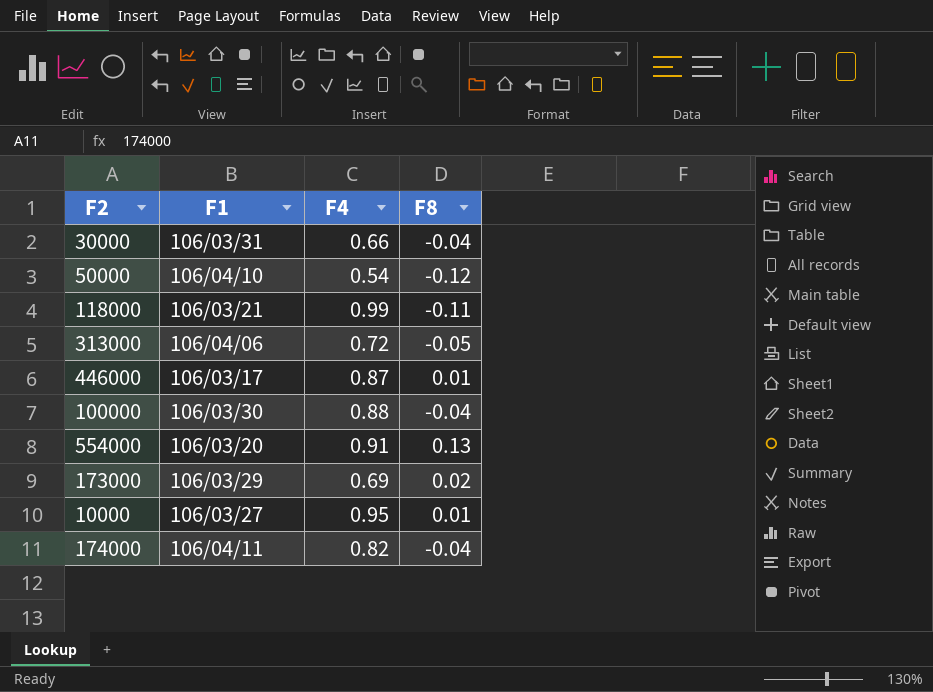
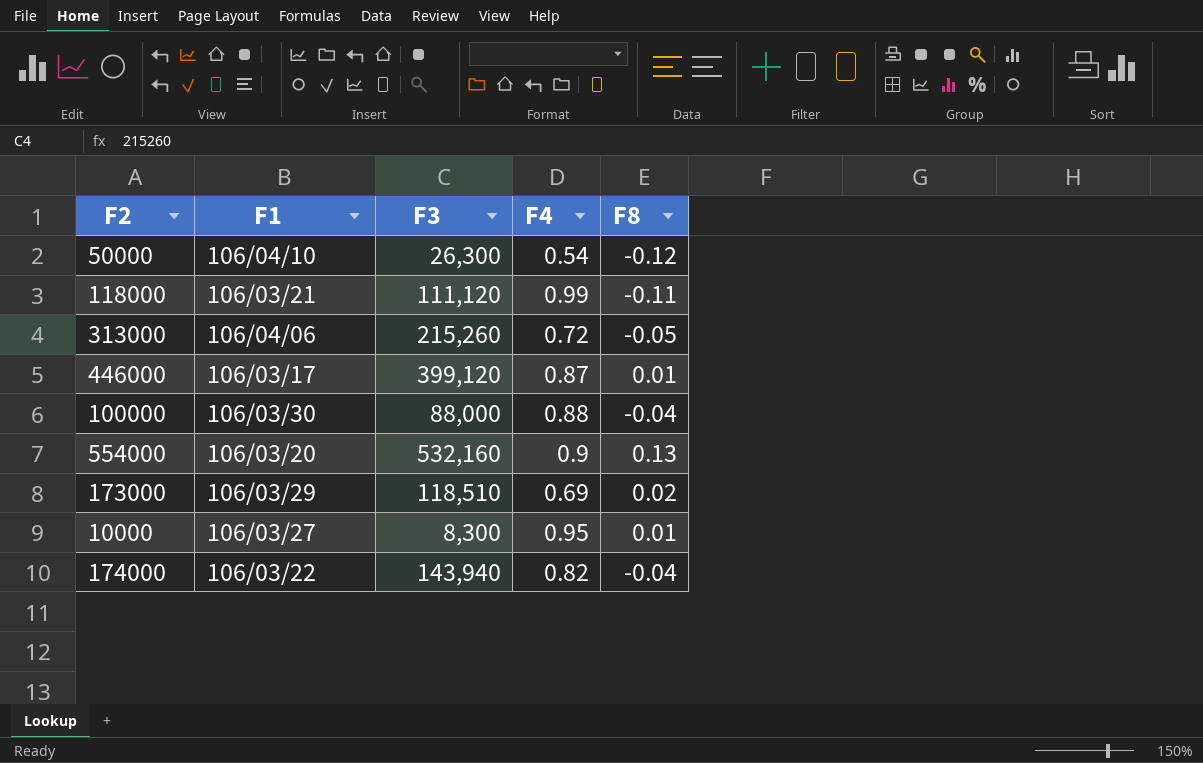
column F3 | position: none -> 3
row 30000: 106/03/31 | 0.66 | -0.04 -> none
554000 | F4: 0.91 -> 0.9
174000 | F1: 106/04/11 -> 106/03/22

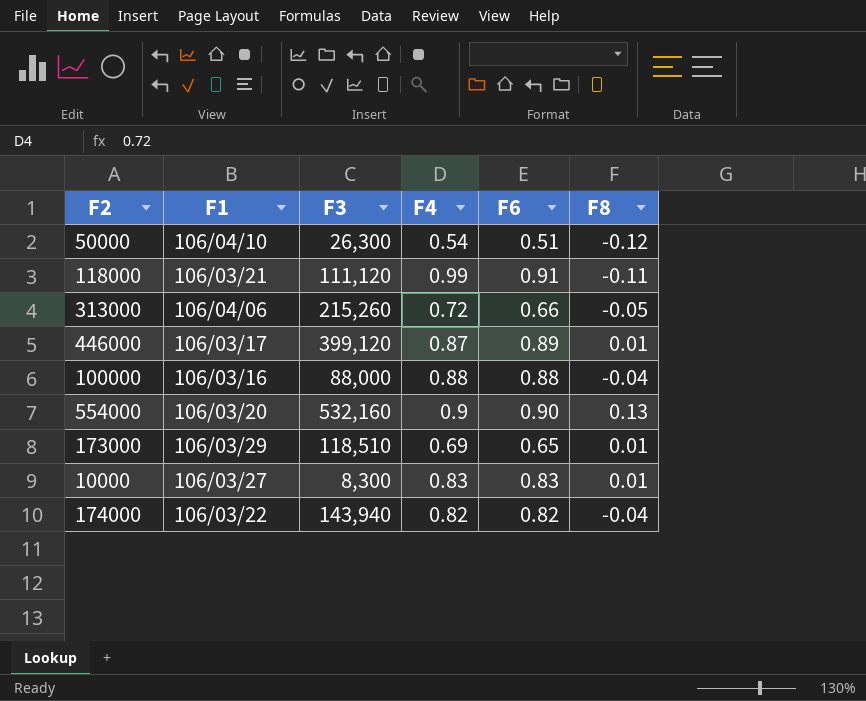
column F6 | position: none -> 5
100000 | F1: 106/03/30 -> 106/03/16
173000 | F8: 0.02 -> 0.01
10000 | F4: 0.95 -> 0.83

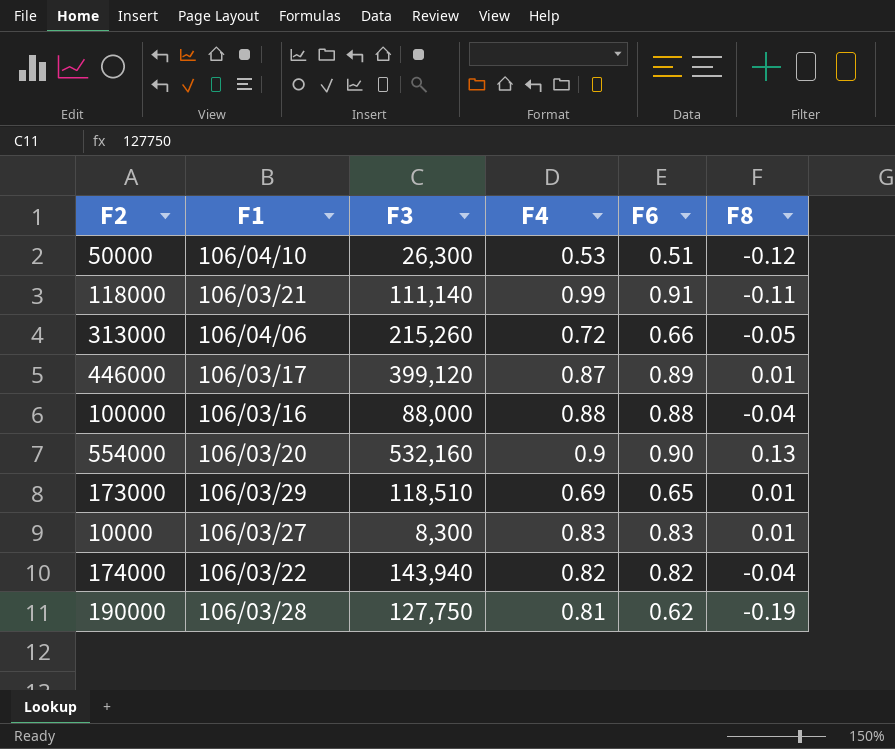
50000 | F4: 0.54 -> 0.53
118000 | F3: 111,120 -> 111,140
row 190000: none -> 106/03/28 | 127,750 | 0.81 | 0.62 | -0.19

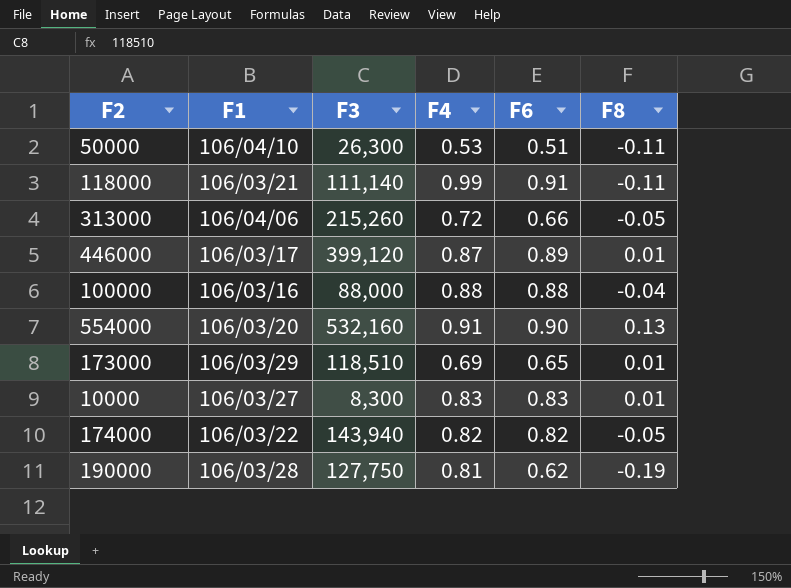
50000 | F8: -0.12 -> -0.11
554000 | F4: 0.9 -> 0.91
174000 | F8: -0.04 -> -0.05

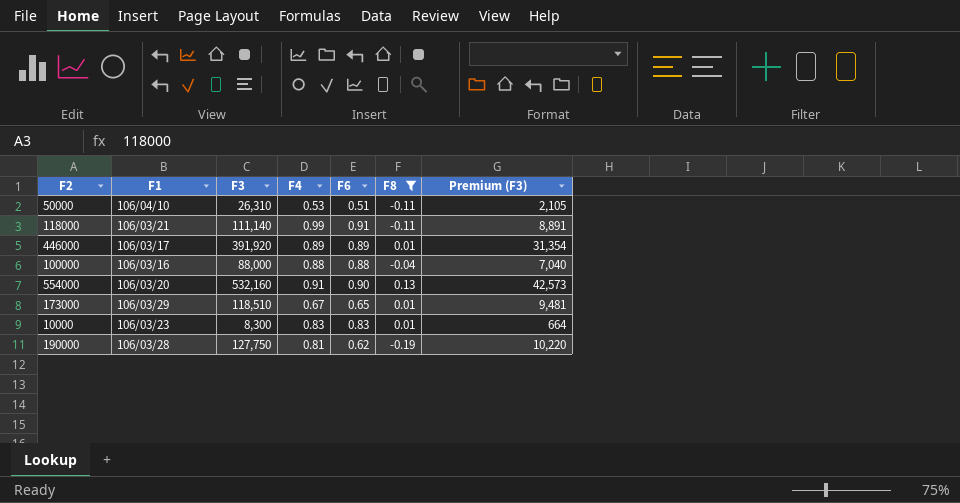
filter: none -> F8 != -0.05
column Premium (F3) | formula: none -> [F3] * 0.08
50000 | F3: 26,300 -> 26,310
446000 | F3: 399,120 -> 391,920
446000 | F4: 0.87 -> 0.89
173000 | F4: 0.69 -> 0.67
10000 | F1: 106/03/27 -> 106/03/23

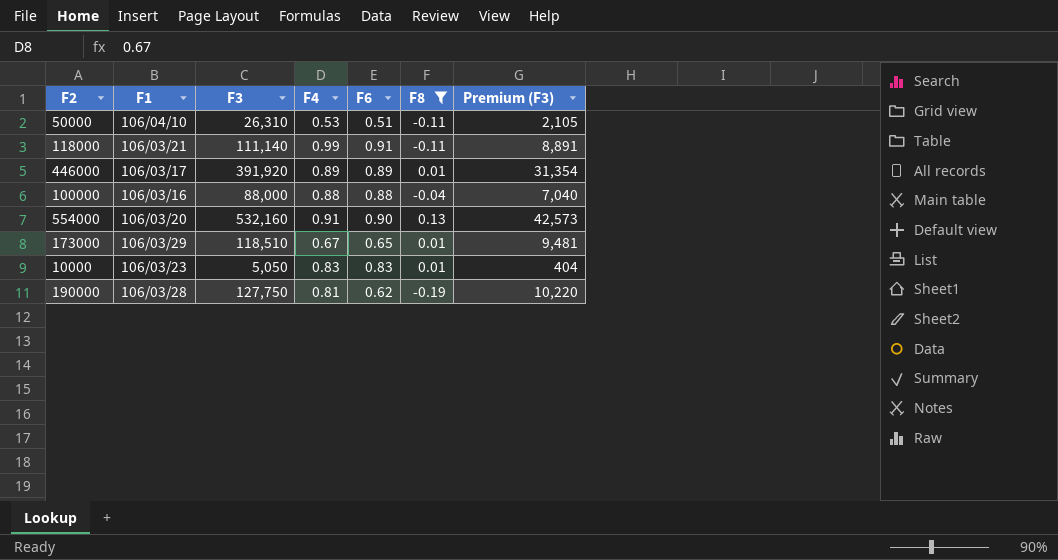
10000 | F3: 8,300 -> 5,050
10000 | Premium (F3): 664 -> 404

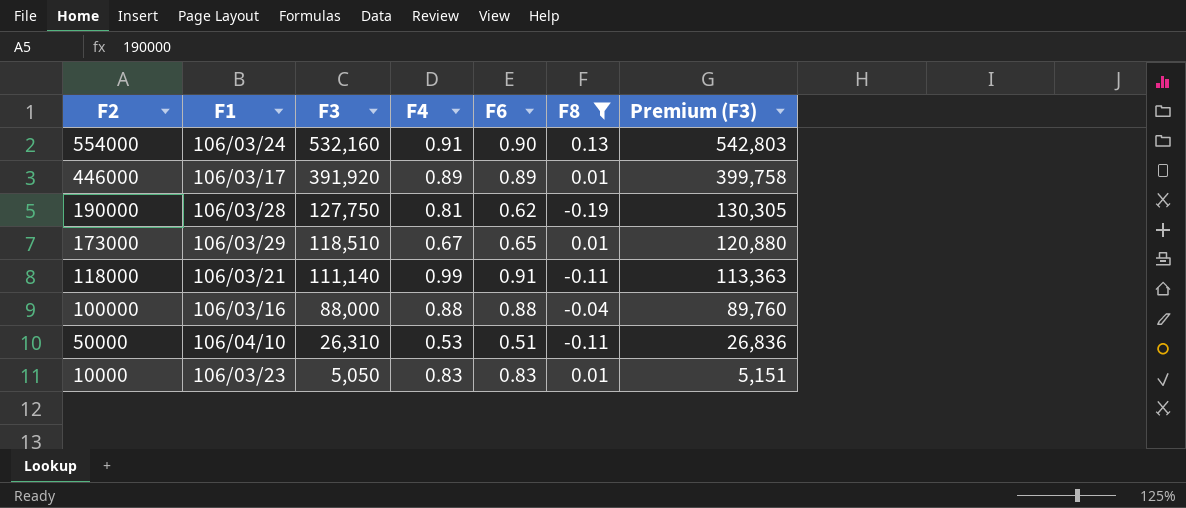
row order: none -> F2 descending
column Premium (F3) | formula: [F3] * 0.08 -> [F3] * 1.02
554000 | F1: 106/03/20 -> 106/03/24

